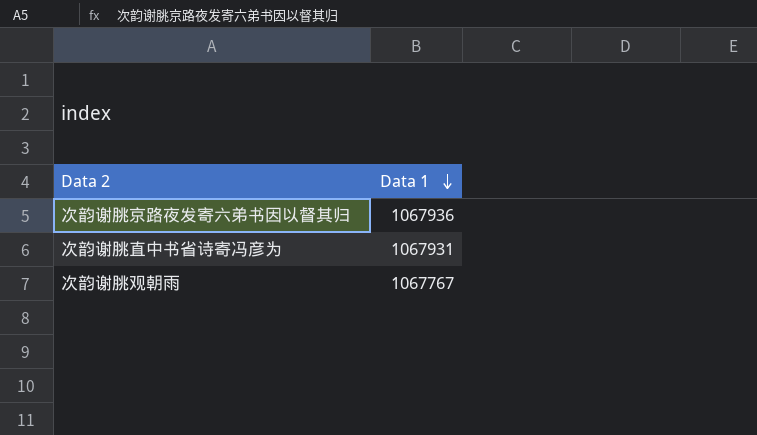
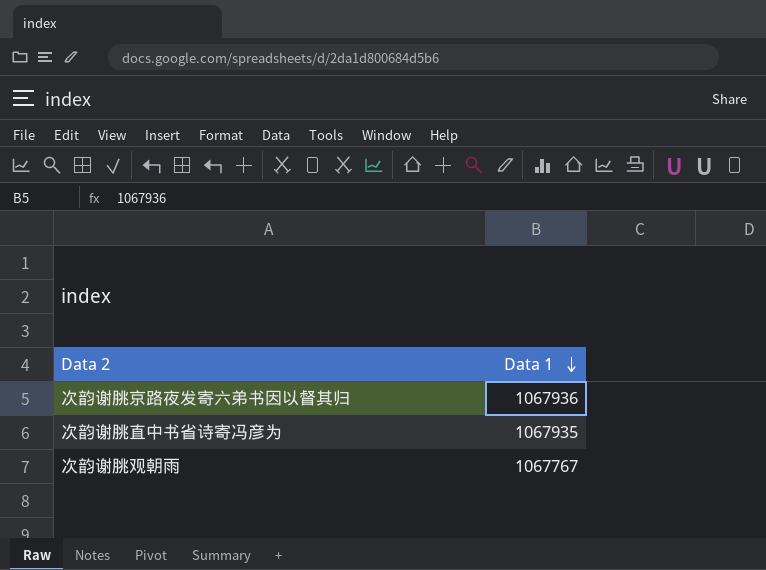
次韵谢朓直中书省诗寄冯彦为 | Data 1: 1067931 -> 1067935

